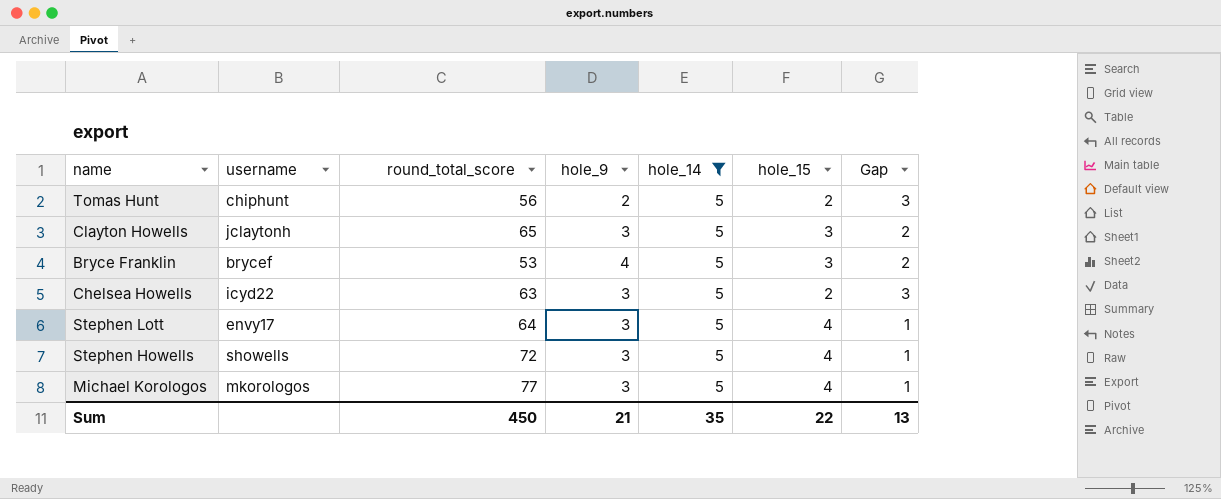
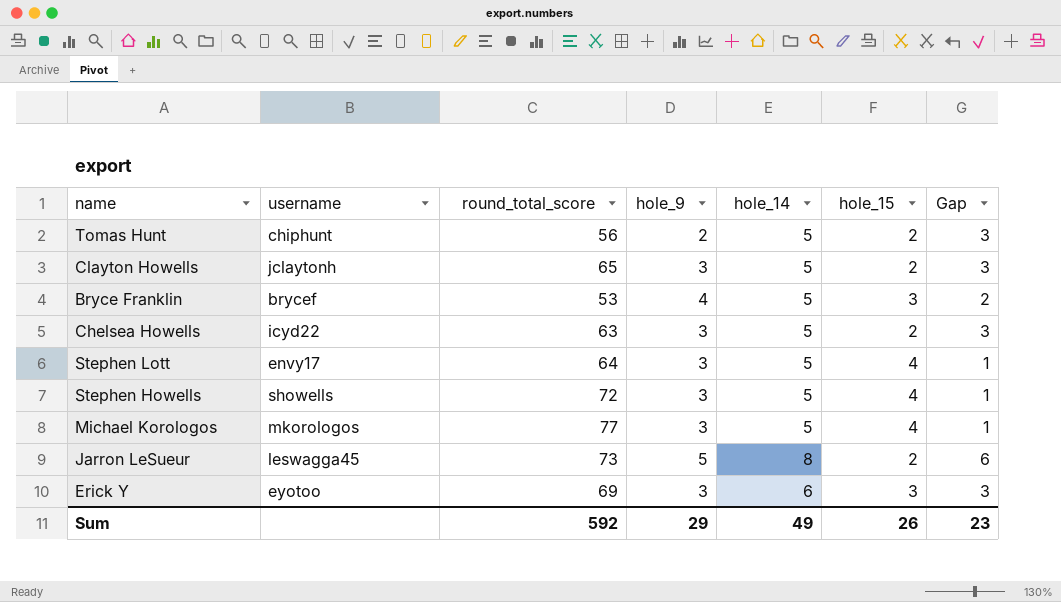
filter: hole_14 = 5 -> none
Clayton Howells | hole_15: 3 -> 2
Clayton Howells | Gap: 2 -> 3
Sum | round_total_score: 450 -> 592
Sum | hole_9: 21 -> 29
Sum | hole_14: 35 -> 49
Sum | hole_15: 22 -> 26
Sum | Gap: 13 -> 23

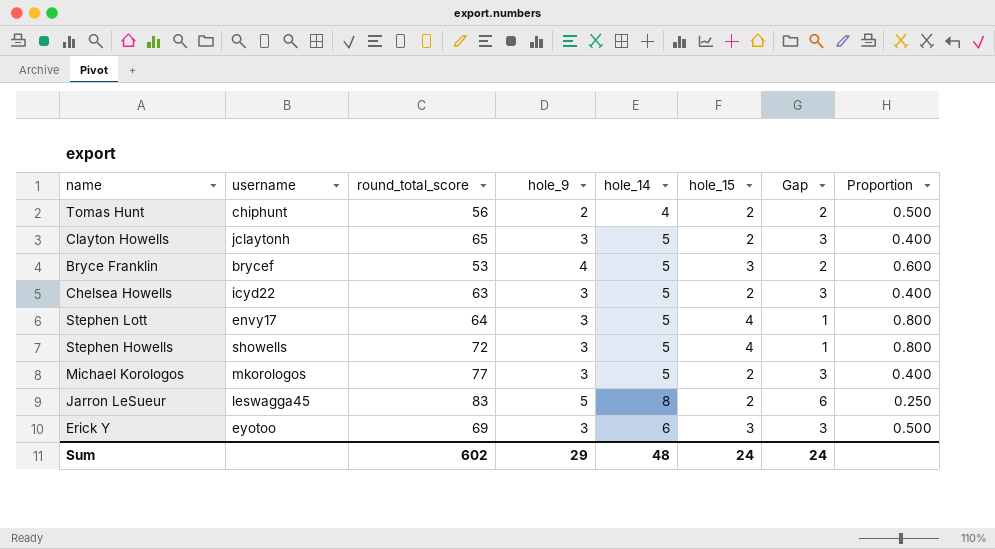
column Proportion | formula: none -> [hole_15] / [hole_14]
Tomas Hunt | hole_14: 5 -> 4
Tomas Hunt | Gap: 3 -> 2
Michael Korologos | hole_15: 4 -> 2
Michael Korologos | Gap: 1 -> 3
Jarron LeSueur | round_total_score: 73 -> 83
Sum | round_total_score: 592 -> 602
Sum | hole_14: 49 -> 48
Sum | hole_15: 26 -> 24
Sum | Gap: 23 -> 24

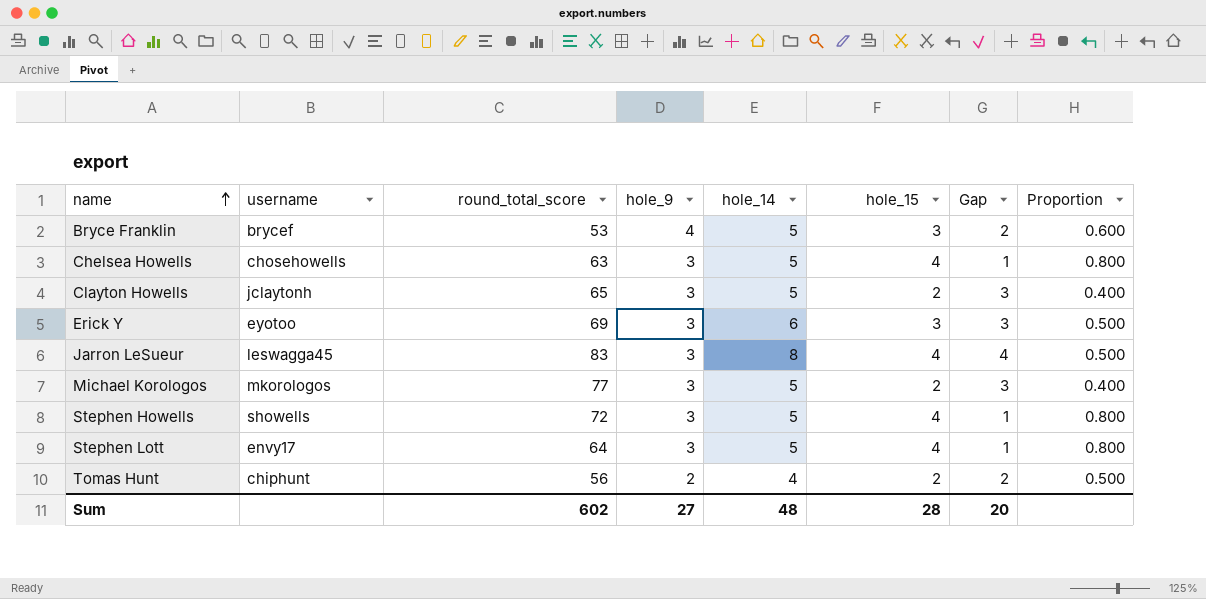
row order: none -> name ascending
Chelsea Howells | username: icyd22 -> chosehowells
Chelsea Howells | hole_15: 2 -> 4
Chelsea Howells | Gap: 3 -> 1
Chelsea Howells | Proportion: 0.400 -> 0.800
Jarron LeSueur | hole_9: 5 -> 3
Jarron LeSueur | hole_15: 2 -> 4
Jarron LeSueur | Gap: 6 -> 4
Jarron LeSueur | Proportion: 0.250 -> 0.500
Sum | hole_9: 29 -> 27
Sum | hole_15: 24 -> 28
Sum | Gap: 24 -> 20

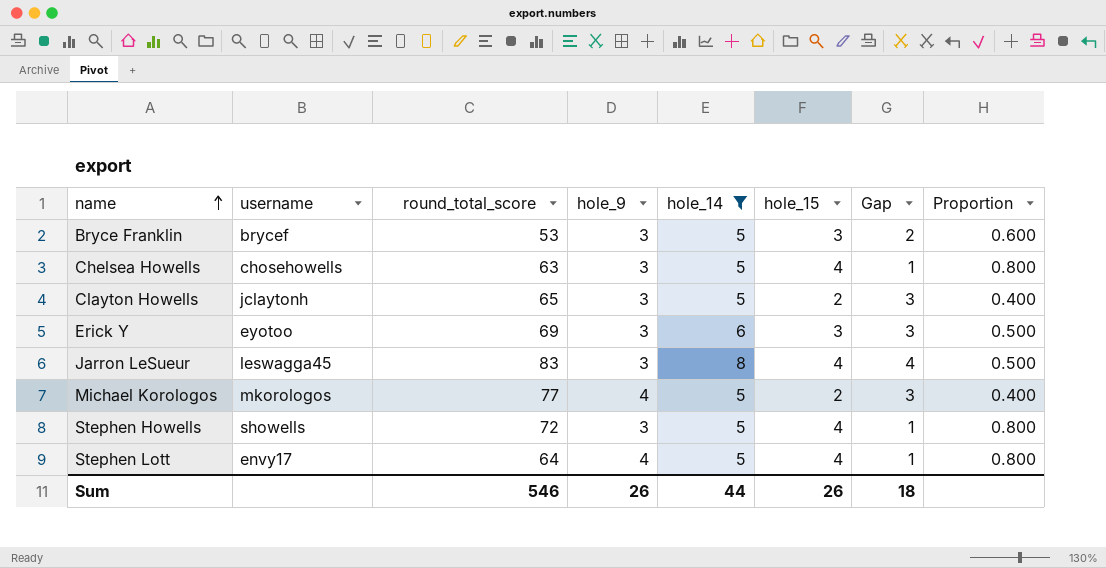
filter: none -> hole_14 != 4
Bryce Franklin | hole_9: 4 -> 3
Michael Korologos | hole_9: 3 -> 4
Stephen Lott | hole_9: 3 -> 4
Sum | round_total_score: 602 -> 546
Sum | hole_9: 27 -> 26
Sum | hole_14: 48 -> 44
Sum | hole_15: 28 -> 26
Sum | Gap: 20 -> 18

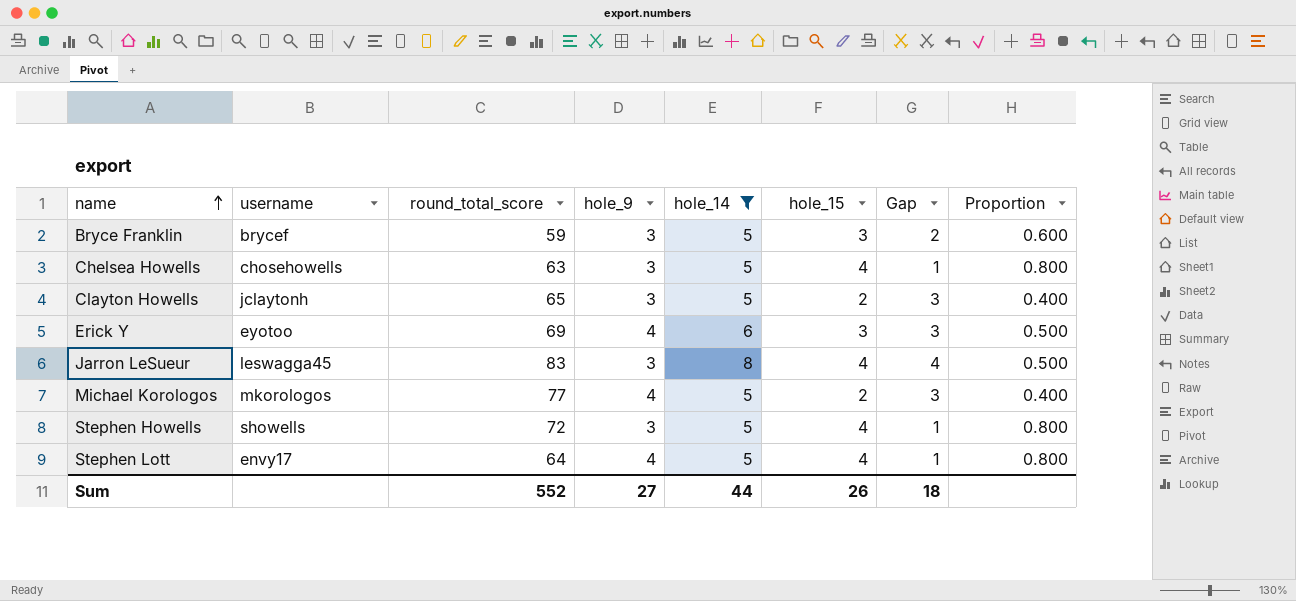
Bryce Franklin | round_total_score: 53 -> 59
Erick Y | hole_9: 3 -> 4
Sum | round_total_score: 546 -> 552
Sum | hole_9: 26 -> 27

